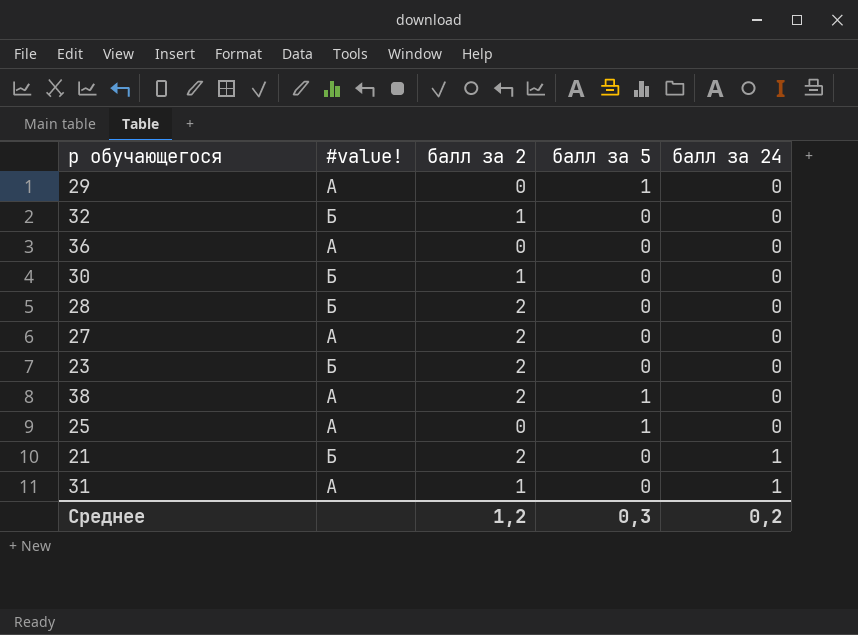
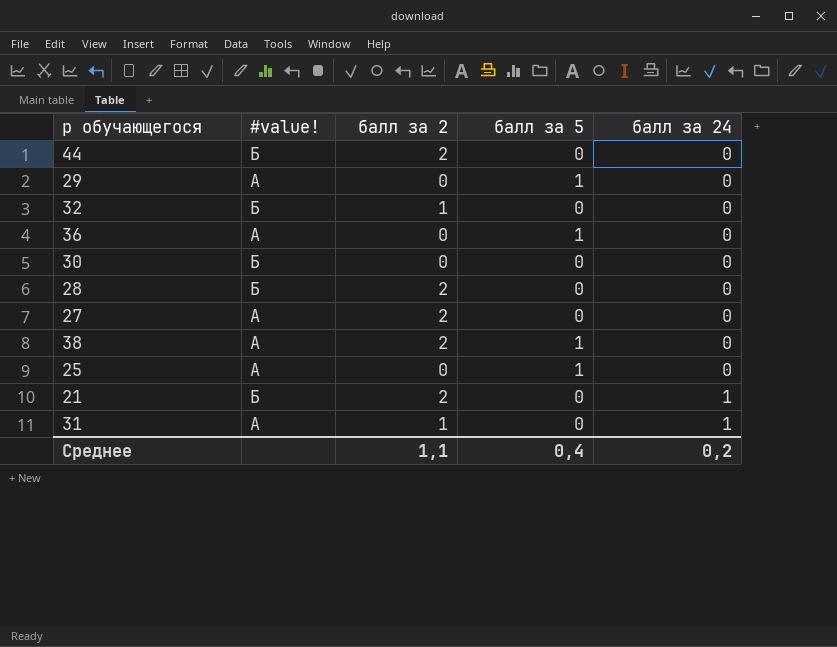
row 23: Б | 2 | 0 | 0 -> none
row 44: none -> Б | 2 | 0 | 0
36 | балл за 5: 0 -> 1
30 | балл за 2: 1 -> 0
Среднее | балл за 2: 1,2 -> 1,1
Среднее | балл за 5: 0,3 -> 0,4

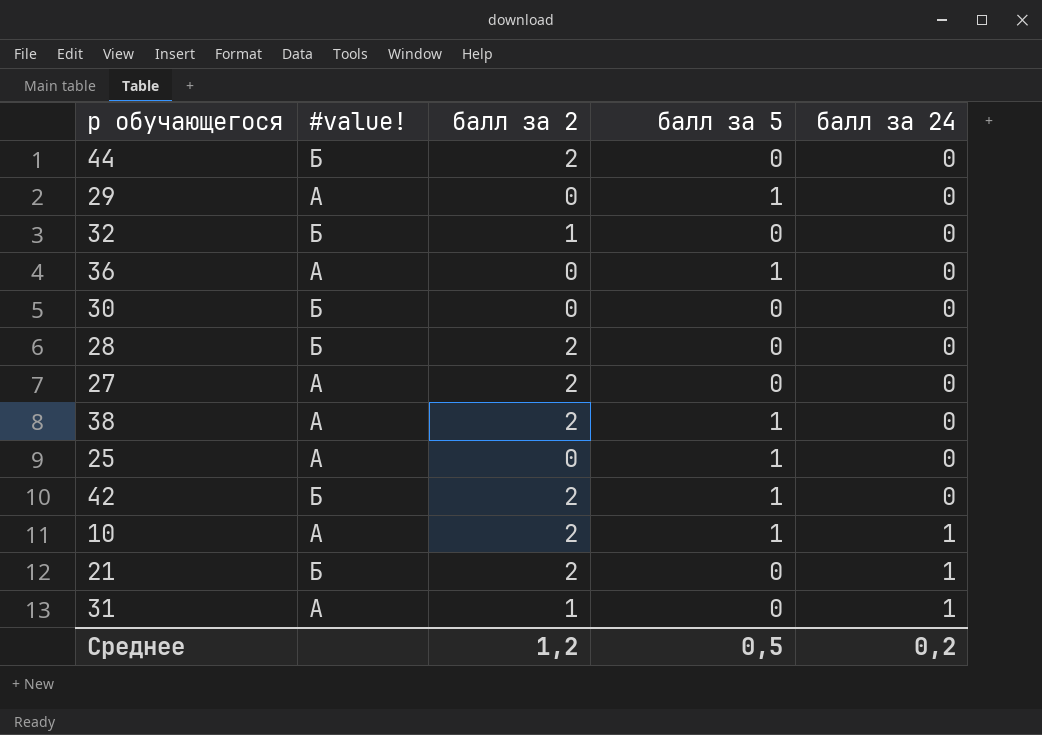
row 42: none -> Б | 2 | 1 | 0
row 10: none -> А | 2 | 1 | 1
Среднее | балл за 2: 1,1 -> 1,2
Среднее | балл за 5: 0,4 -> 0,5

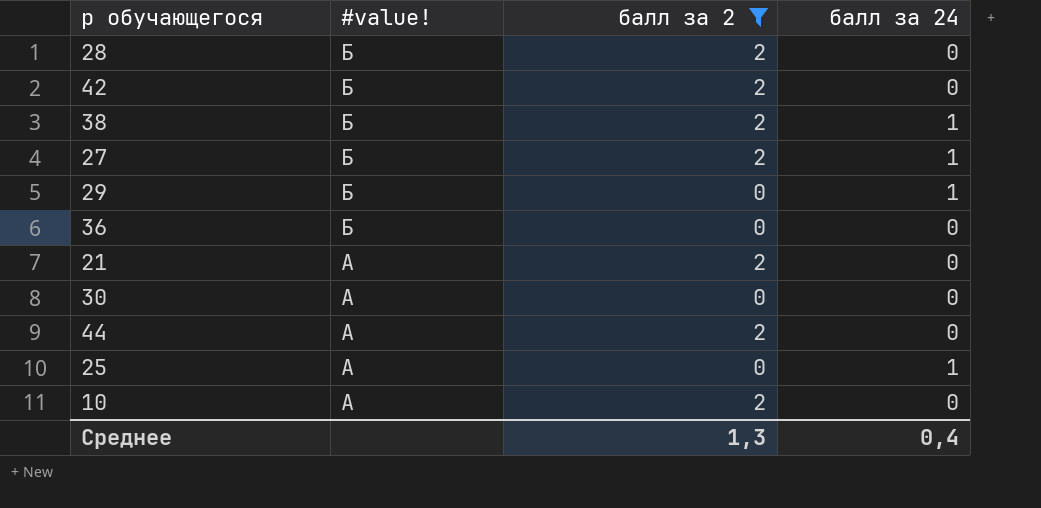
filter: none -> балл за 2 != 1
row order: балл за 24 ascending -> #value! descending
column балл за 5 | position: 4 -> none
38 | #value!: А -> Б
38 | балл за 24: 0 -> 1
27 | #value!: А -> Б
27 | балл за 24: 0 -> 1
29 | #value!: А -> Б
29 | балл за 24: 0 -> 1
36 | #value!: А -> Б
21 | #value!: Б -> А
21 | балл за 24: 1 -> 0
30 | #value!: Б -> А
44 | #value!: Б -> А
25 | балл за 24: 0 -> 1
10 | балл за 24: 1 -> 0
Среднее | балл за 2: 1,2 -> 1,3
Среднее | балл за 24: 0,2 -> 0,4

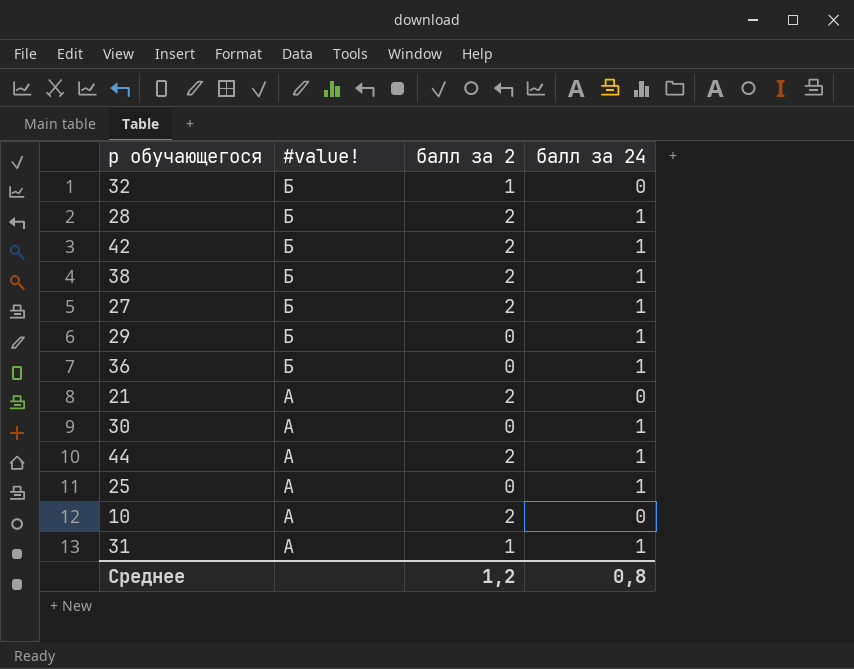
filter: балл за 2 != 1 -> none
28 | балл за 24: 0 -> 1
42 | балл за 24: 0 -> 1
36 | балл за 24: 0 -> 1
30 | балл за 24: 0 -> 1
44 | балл за 24: 0 -> 1
Среднее | балл за 2: 1,3 -> 1,2
Среднее | балл за 24: 0,4 -> 0,8

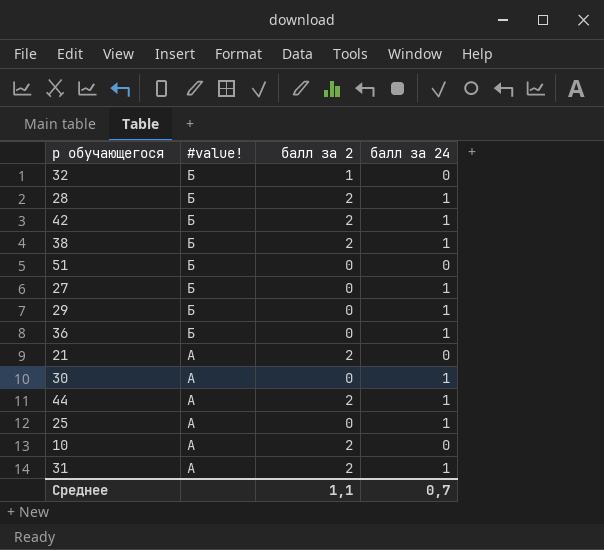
row 51: none -> Б | 0 | 0
27 | балл за 2: 2 -> 0
31 | балл за 2: 1 -> 2
Среднее | балл за 2: 1,2 -> 1,1
Среднее | балл за 24: 0,8 -> 0,7

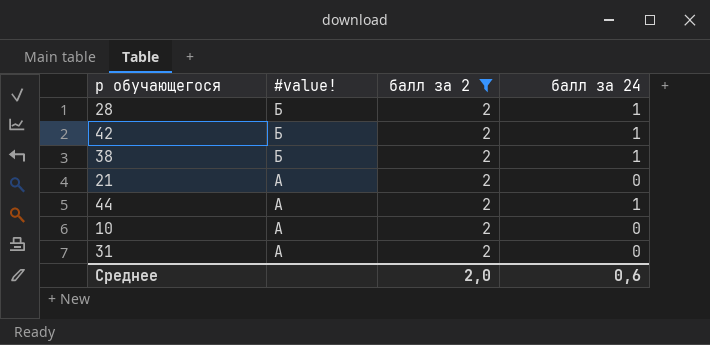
filter: none -> балл за 2 = 2
31 | балл за 24: 1 -> 0
Среднее | балл за 2: 1,1 -> 2,0
Среднее | балл за 24: 0,7 -> 0,6

